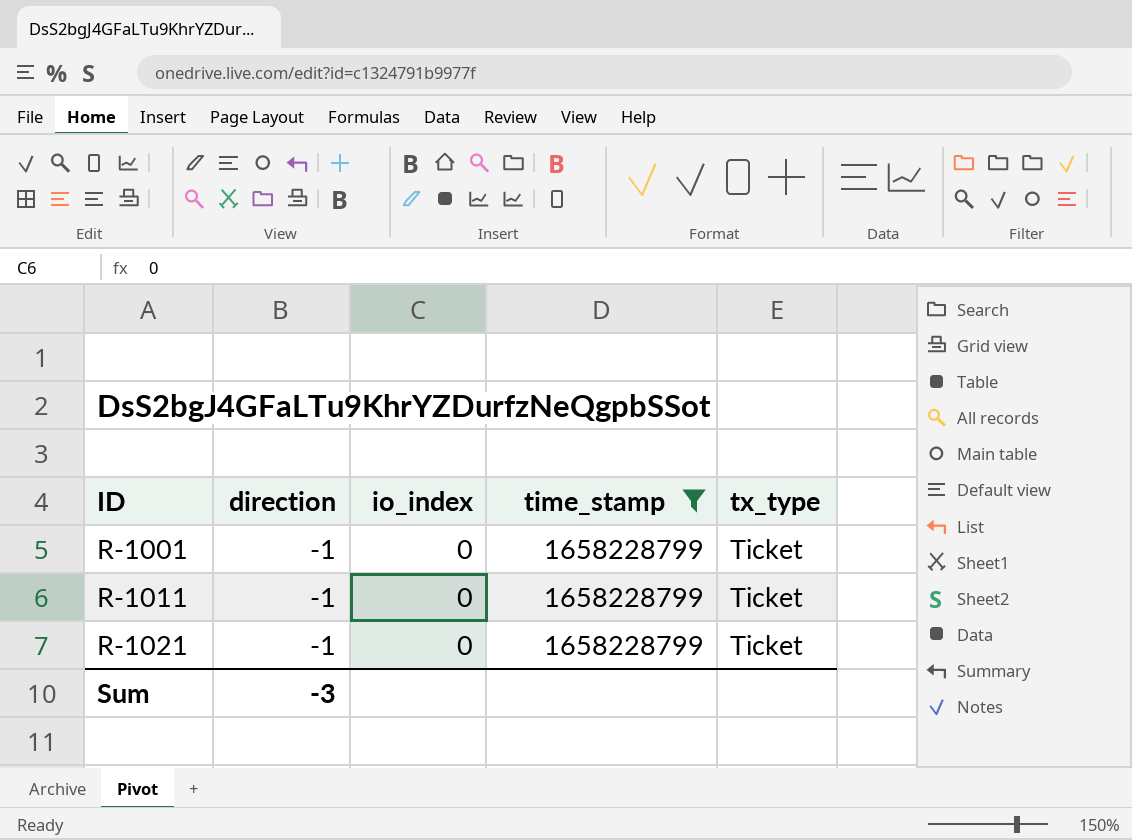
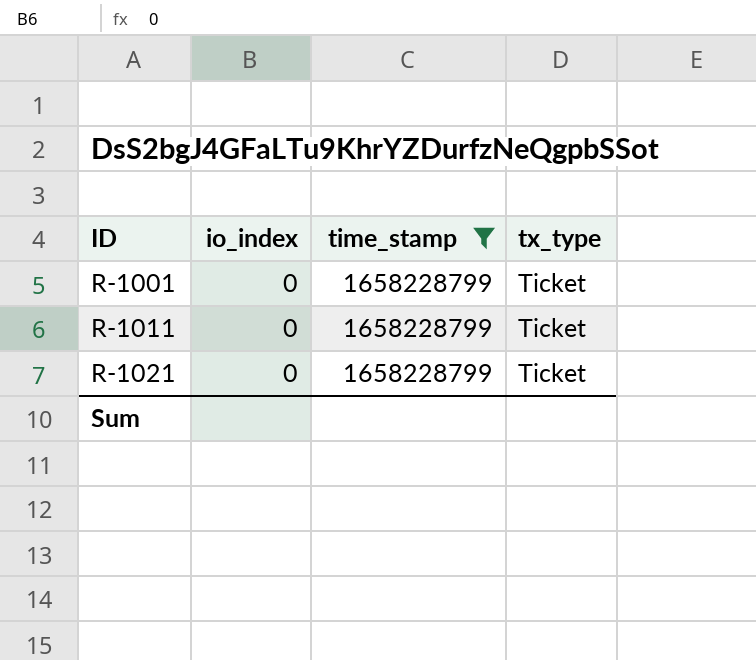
column direction | position: 2 -> none

